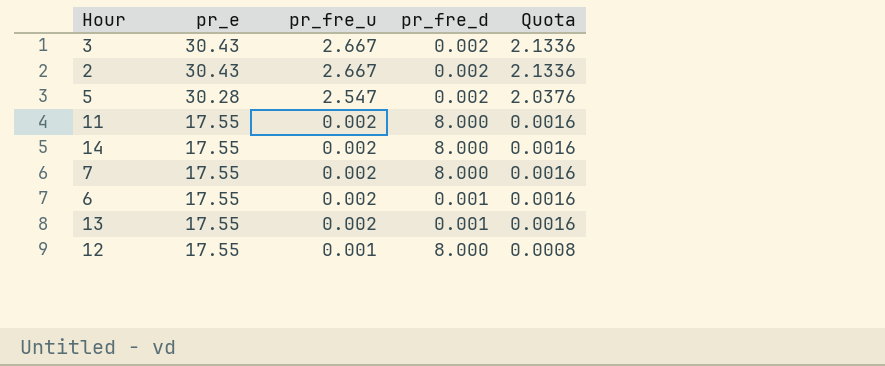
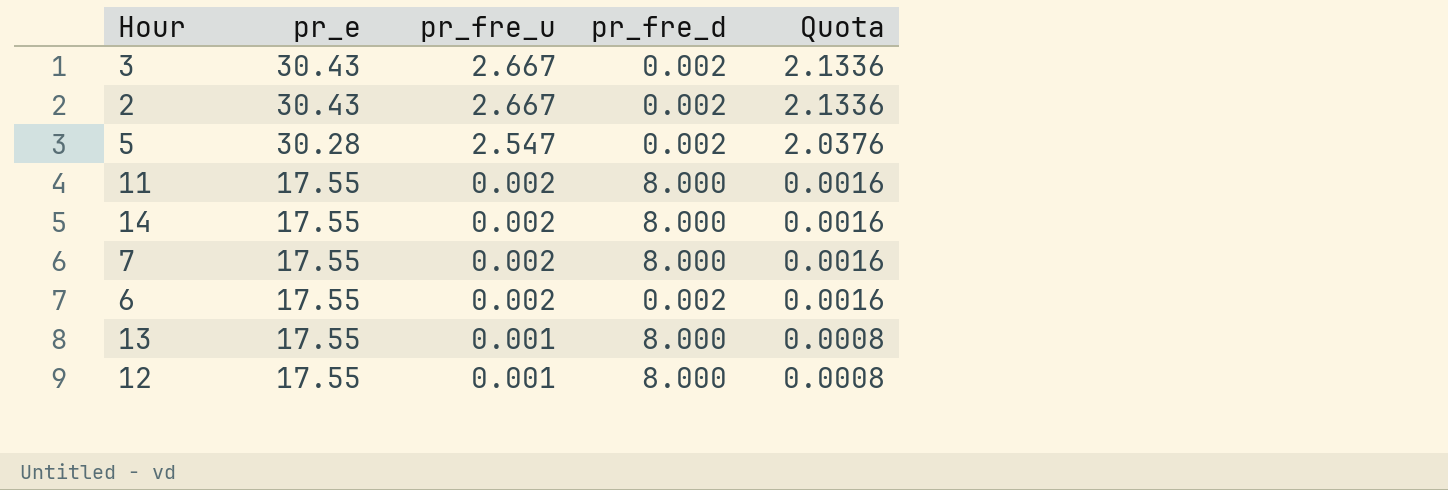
6 | pr_fre_d: 0.001 -> 0.002
13 | pr_fre_u: 0.002 -> 0.001
13 | pr_fre_d: 0.001 -> 8.000
13 | Quota: 0.0016 -> 0.0008

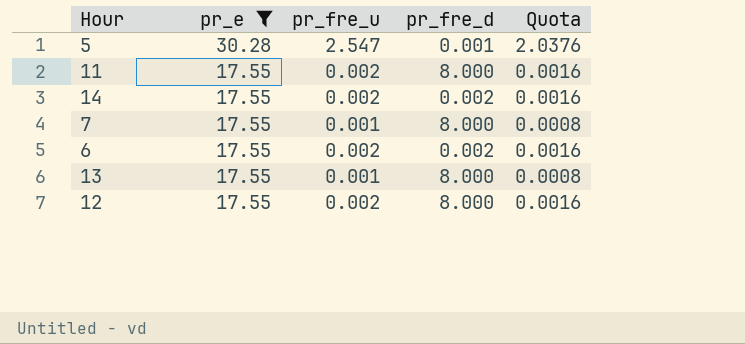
filter: none -> pr_e != 30.43
5 | pr_fre_d: 0.002 -> 0.001
14 | pr_fre_d: 8.000 -> 0.002
7 | pr_fre_u: 0.002 -> 0.001
7 | Quota: 0.0016 -> 0.0008
12 | pr_fre_u: 0.001 -> 0.002
12 | Quota: 0.0008 -> 0.0016

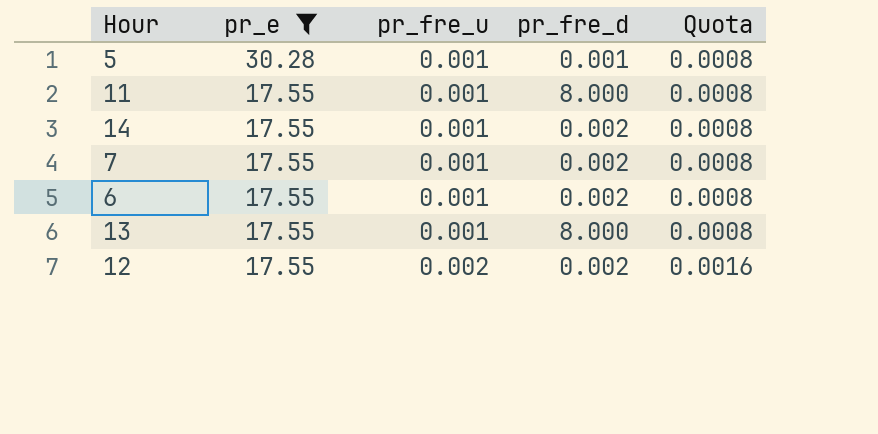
5 | pr_fre_u: 2.547 -> 0.001
5 | Quota: 2.0376 -> 0.0008
11 | pr_fre_u: 0.002 -> 0.001
11 | Quota: 0.0016 -> 0.0008
14 | pr_fre_u: 0.002 -> 0.001
14 | Quota: 0.0016 -> 0.0008
7 | pr_fre_d: 8.000 -> 0.002
6 | pr_fre_u: 0.002 -> 0.001
6 | Quota: 0.0016 -> 0.0008
12 | pr_fre_d: 8.000 -> 0.002

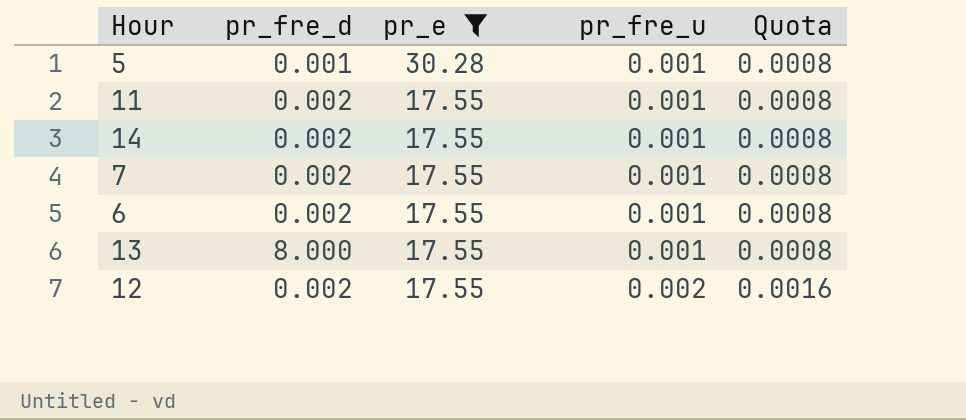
column pr_fre_d | position: 4 -> 2
11 | pr_fre_d: 8.000 -> 0.002

